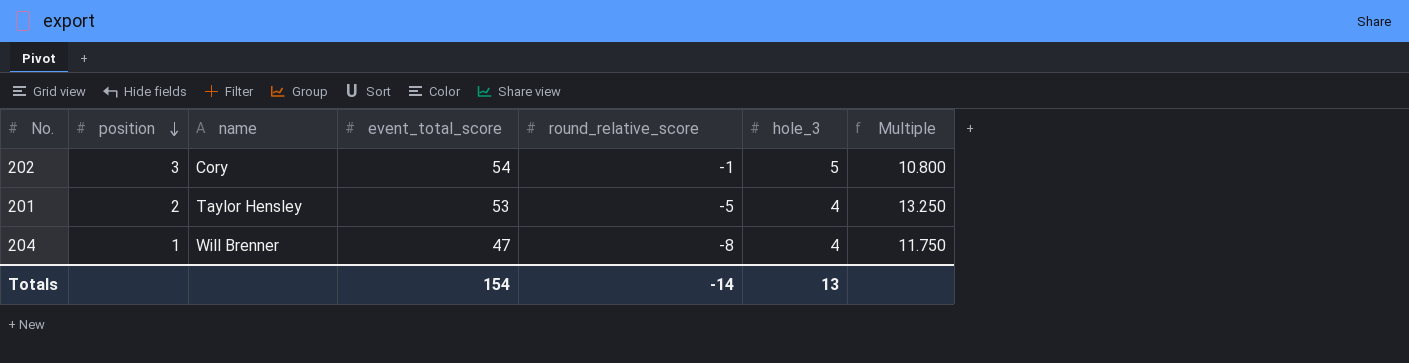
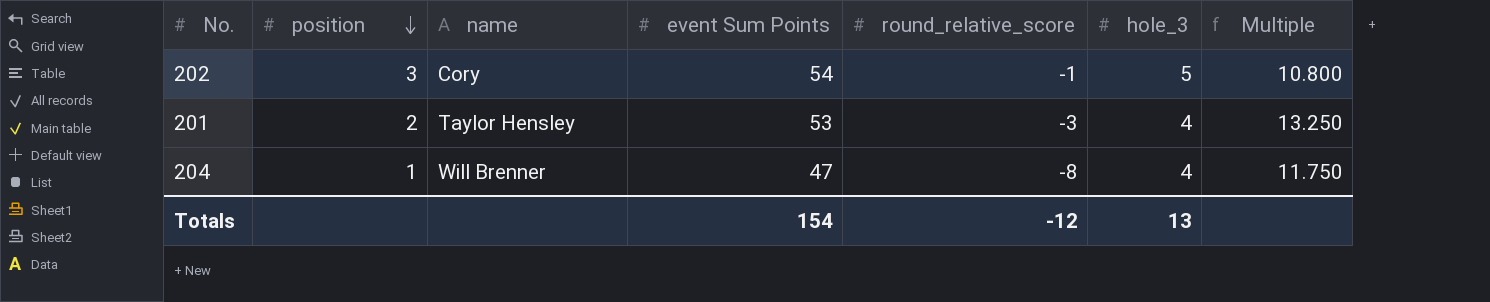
column name: event_total_score -> event Sum Points
201 | round_relative_score: -5 -> -3
Totals | round_relative_score: -14 -> -12

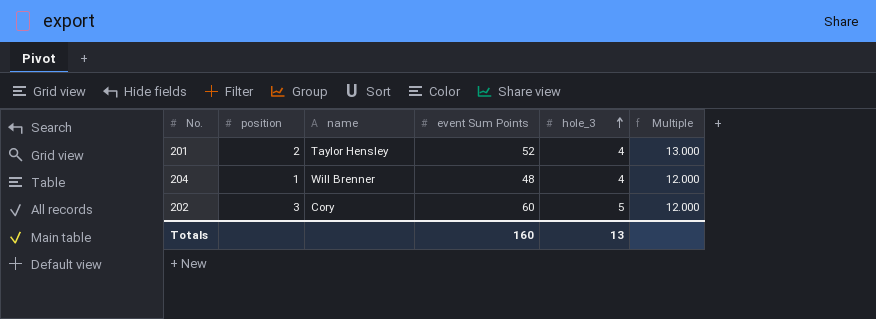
row order: position descending -> hole_3 ascending
column round_relative_score | position: 5 -> none
201 | event Sum Points: 53 -> 52
201 | Multiple: 13.250 -> 13.000
204 | event Sum Points: 47 -> 48
204 | Multiple: 11.750 -> 12.000
202 | event Sum Points: 54 -> 60
202 | Multiple: 10.800 -> 12.000
Totals | event Sum Points: 154 -> 160

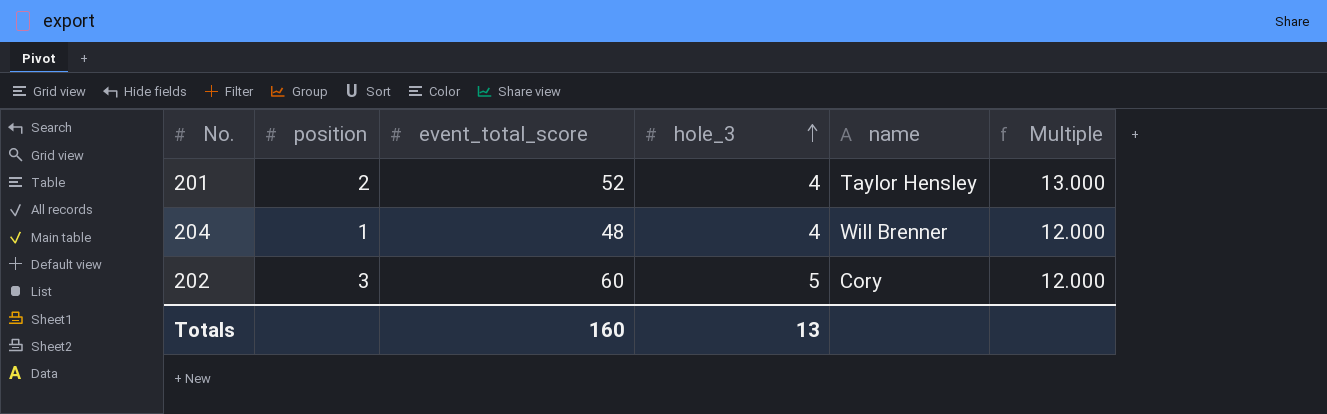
column name: event Sum Points -> event_total_score
column name | position: 3 -> 5

